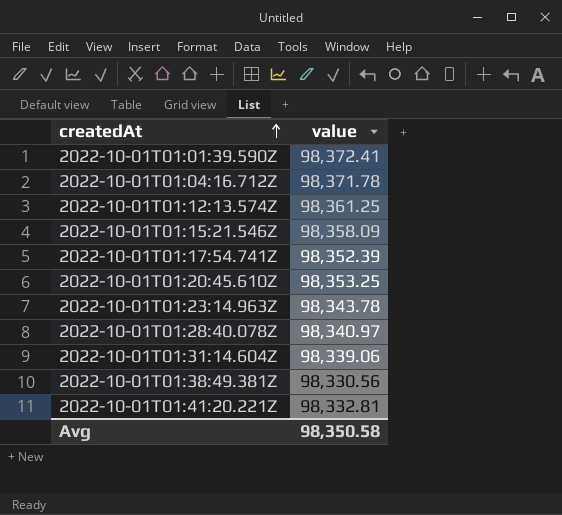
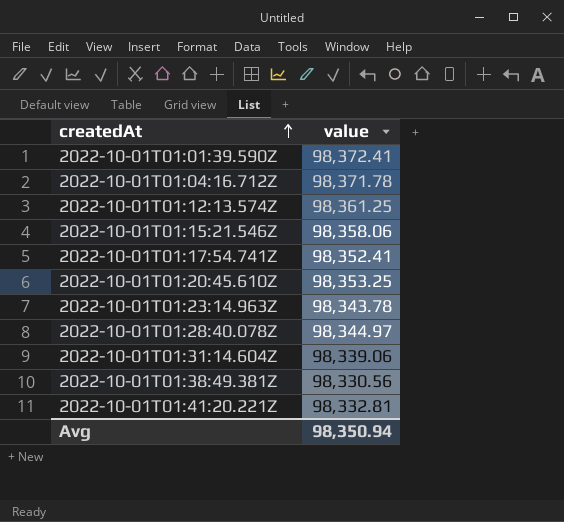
2022-10-01T01:15:21.546Z | value: 98,358.09 -> 98,358.06
2022-10-01T01:17:54.741Z | value: 98,352.39 -> 98,352.41
2022-10-01T01:28:40.078Z | value: 98,340.97 -> 98,344.97
Avg | value: 98,350.58 -> 98,350.94

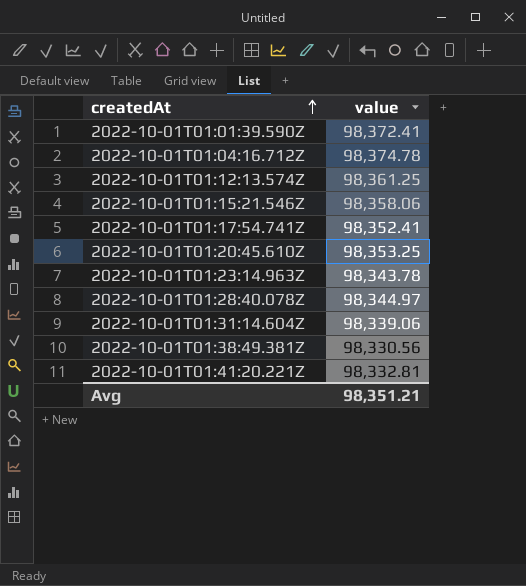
2022-10-01T01:04:16.712Z | value: 98,371.78 -> 98,374.78
Avg | value: 98,350.94 -> 98,351.21

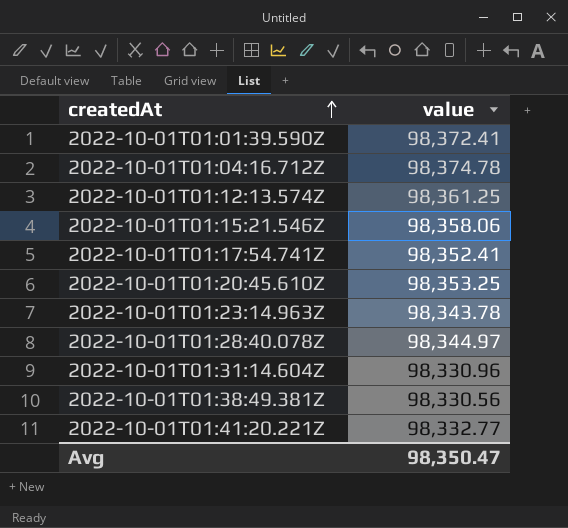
2022-10-01T01:31:14.604Z | value: 98,339.06 -> 98,330.96
2022-10-01T01:41:20.221Z | value: 98,332.81 -> 98,332.77
Avg | value: 98,351.21 -> 98,350.47

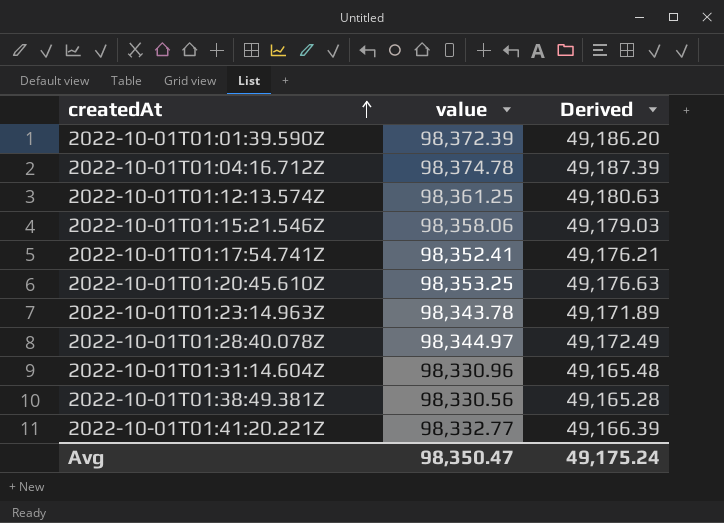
column Derived | formula: none -> [value] * 0.5
2022-10-01T01:01:39.590Z | value: 98,372.41 -> 98,372.39

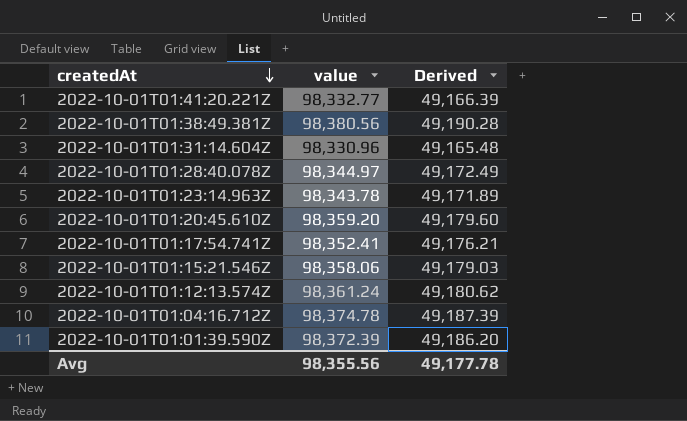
row order: createdAt ascending -> createdAt descending
2022-10-01T01:38:49.381Z | value: 98,330.56 -> 98,380.56
2022-10-01T01:38:49.381Z | Derived: 49,165.28 -> 49,190.28
2022-10-01T01:20:45.610Z | value: 98,353.25 -> 98,359.20
2022-10-01T01:20:45.610Z | Derived: 49,176.63 -> 49,179.60
2022-10-01T01:12:13.574Z | value: 98,361.25 -> 98,361.24
2022-10-01T01:12:13.574Z | Derived: 49,180.63 -> 49,180.62
Avg | value: 98,350.47 -> 98,355.56
Avg | Derived: 49,175.24 -> 49,177.78

